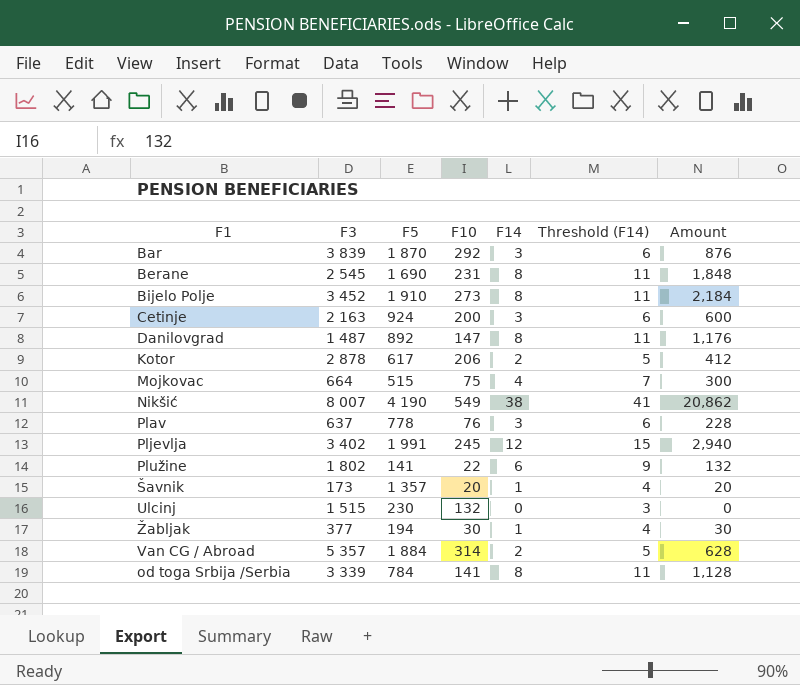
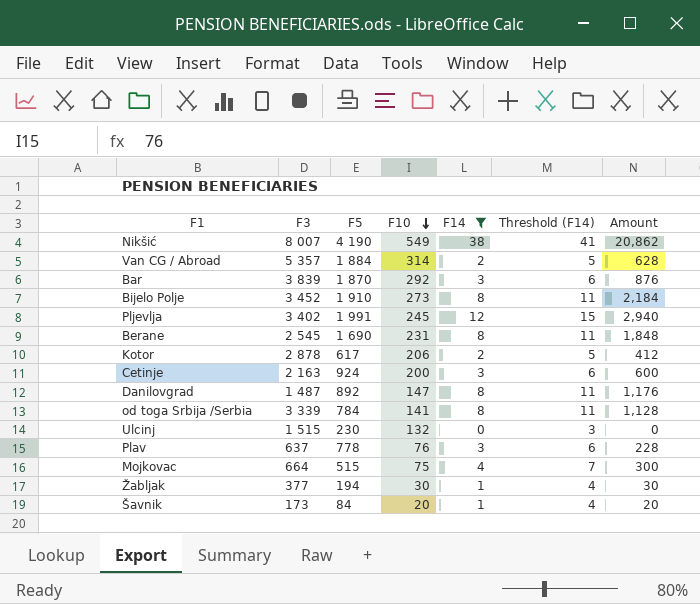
filter: none -> F14 != 6
row order: none -> F10 descending
Šavnik | F5: 1 357 -> 84

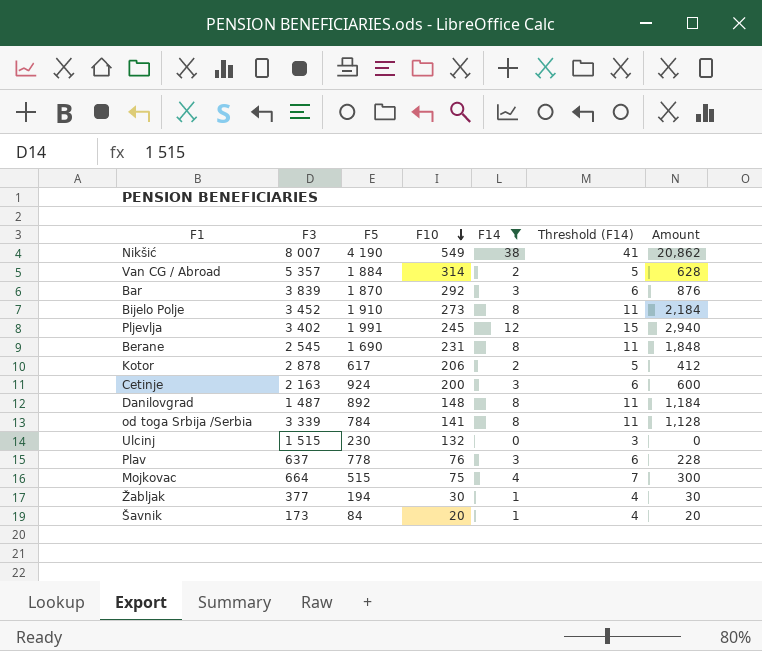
Danilovgrad | F10: 147 -> 148
Danilovgrad | Amount: 1,176 -> 1,184

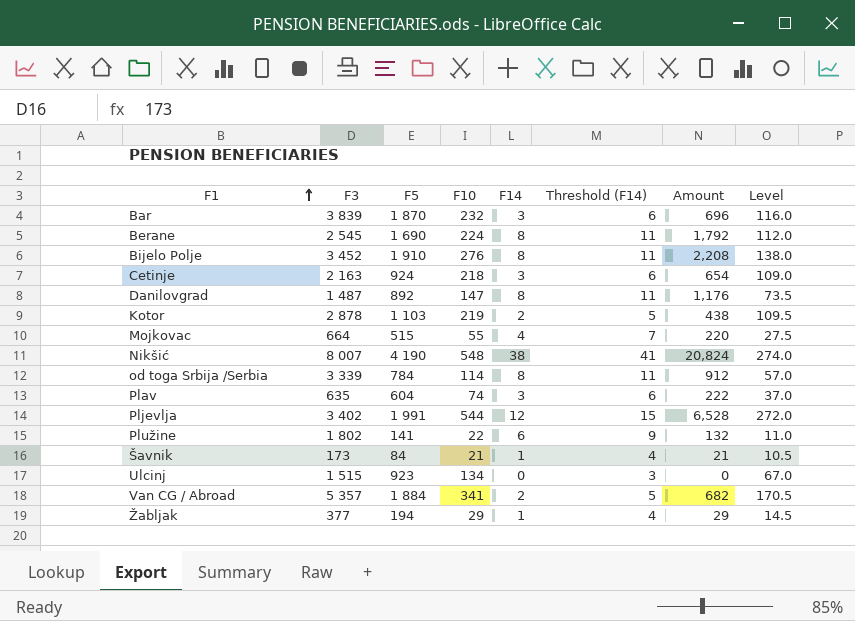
filter: F14 != 6 -> none
row order: F10 descending -> F1 ascending
column Level | formula: none -> [F10] * 0.5
Bar | F10: 292 -> 232
Bar | Amount: 876 -> 696
Berane | F10: 231 -> 224
Berane | Amount: 1,848 -> 1,792
Bijelo Polje | F10: 273 -> 276
Bijelo Polje | Amount: 2,184 -> 2,208
Cetinje | F10: 200 -> 218
Cetinje | Amount: 600 -> 654
Danilovgrad | F10: 148 -> 147
Danilovgrad | Amount: 1,184 -> 1,176
Kotor | F5: 617 -> 1 103
Kotor | F10: 206 -> 219
Kotor | Amount: 412 -> 438
Mojkovac | F10: 75 -> 55
Mojkovac | Amount: 300 -> 220
Nikšić | F10: 549 -> 548
Nikšić | Amount: 20,862 -> 20,824
od toga Srbija /Serbia | F10: 141 -> 114
od toga Srbija /Serbia | Amount: 1,128 -> 912
Plav | F3: 637 -> 635
Plav | F5: 778 -> 604
Plav | F10: 76 -> 74
Plav | Amount: 228 -> 222
Pljevlja | F10: 245 -> 544
Pljevlja | Amount: 2,940 -> 6,528
Šavnik | F10: 20 -> 21
Šavnik | Amount: 20 -> 21
Ulcinj | F5: 230 -> 923
Ulcinj | F10: 132 -> 134
Van CG / Abroad | F10: 314 -> 341
Van CG / Abroad | Amount: 628 -> 682
Žabljak | F10: 30 -> 29
Žabljak | Amount: 30 -> 29

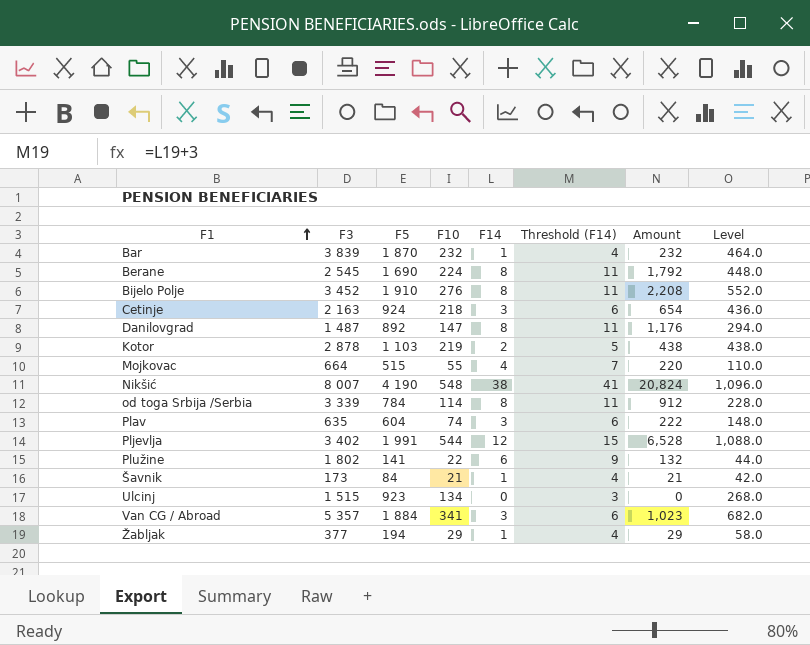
column Level | formula: [F10] * 0.5 -> [F10] * 2
Bar | F14: 3 -> 1
Bar | Threshold (F14): 6 -> 4
Bar | Amount: 696 -> 232
Van CG / Abroad | F14: 2 -> 3
Van CG / Abroad | Threshold (F14): 5 -> 6
Van CG / Abroad | Amount: 682 -> 1,023

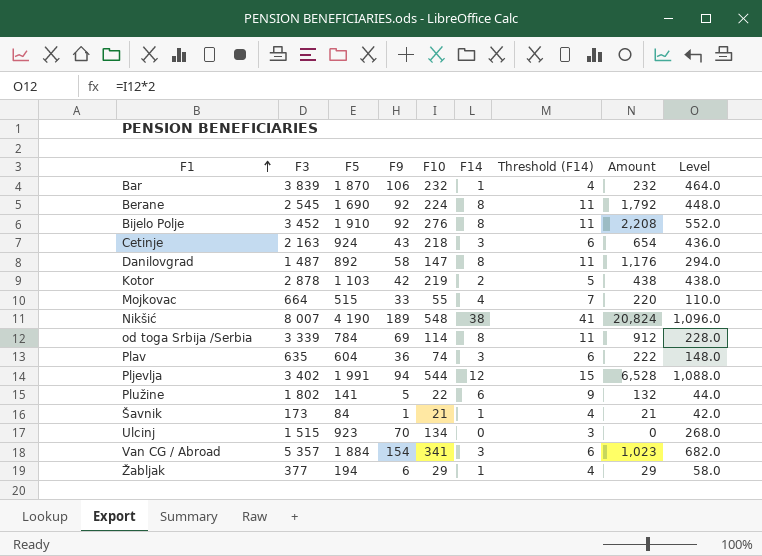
column F9 | position: none -> 4

